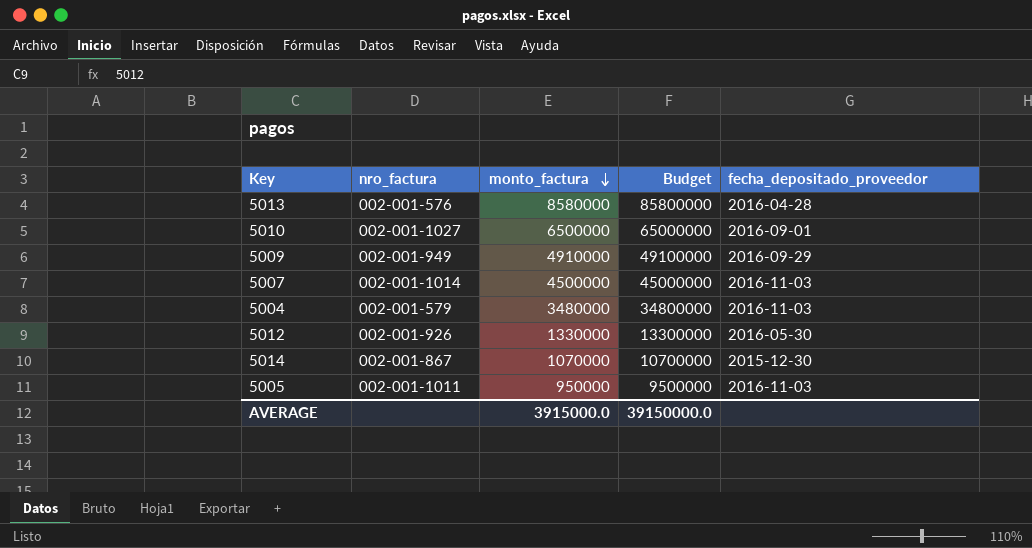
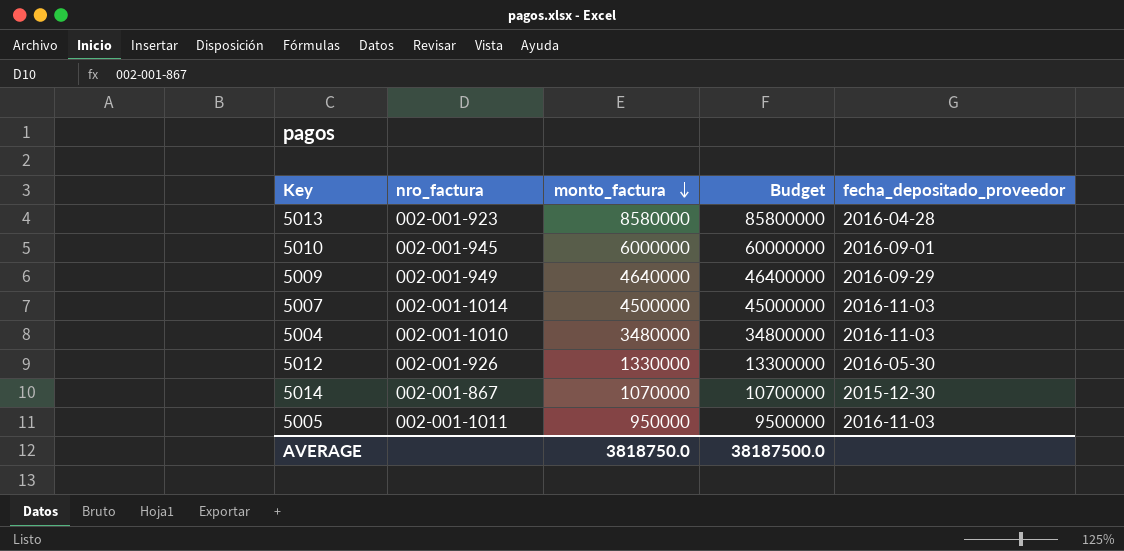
5013 | nro_factura: 002-001-576 -> 002-001-923
5010 | nro_factura: 002-001-1027 -> 002-001-945
5010 | monto_factura: 6500000 -> 6000000
5010 | Budget: 65000000 -> 60000000
5009 | monto_factura: 4910000 -> 4640000
5009 | Budget: 49100000 -> 46400000
5004 | nro_factura: 002-001-579 -> 002-001-1010
AVERAGE | monto_factura: 3915000.0 -> 3818750.0
AVERAGE | Budget: 39150000.0 -> 38187500.0

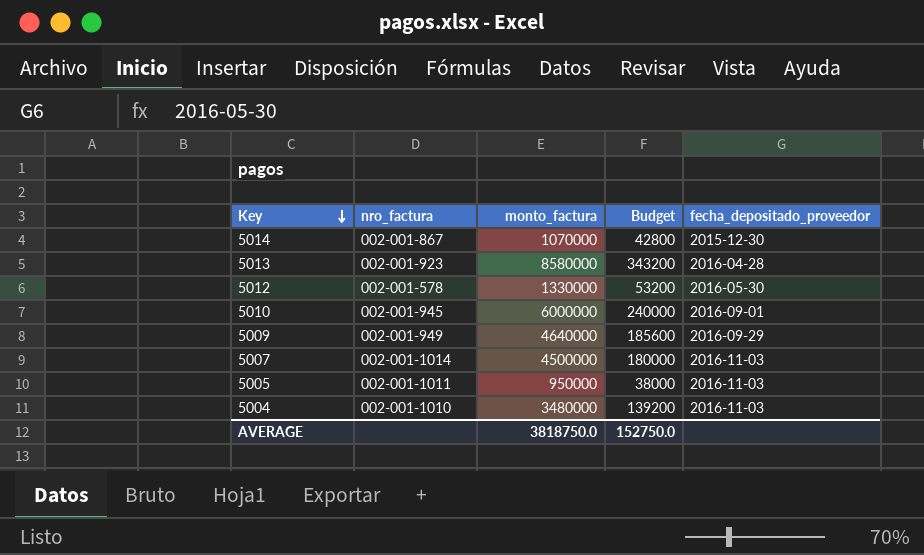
row order: monto_factura descending -> Key descending
column Budget | formula: [monto_factura] * 10 -> [monto_factura] * 0.04
5012 | nro_factura: 002-001-926 -> 002-001-578
AVERAGE | Budget: 38187500.0 -> 152750.0

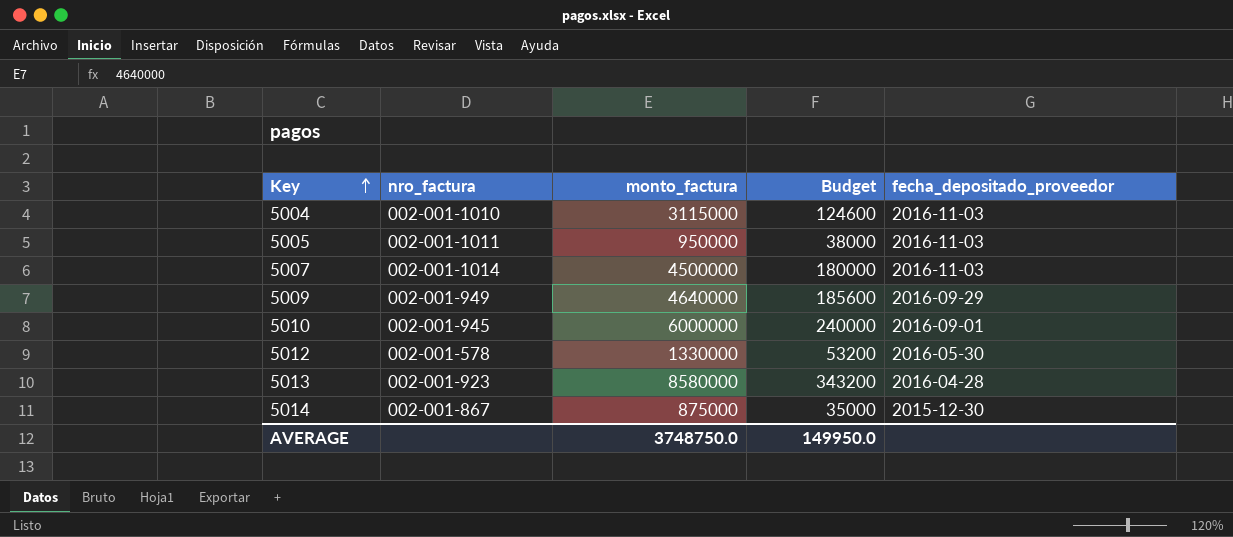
row order: Key descending -> Key ascending
5004 | monto_factura: 3480000 -> 3115000
5004 | Budget: 139200 -> 124600
5014 | monto_factura: 1070000 -> 875000
5014 | Budget: 42800 -> 35000
AVERAGE | monto_factura: 3818750.0 -> 3748750.0
AVERAGE | Budget: 152750.0 -> 149950.0

